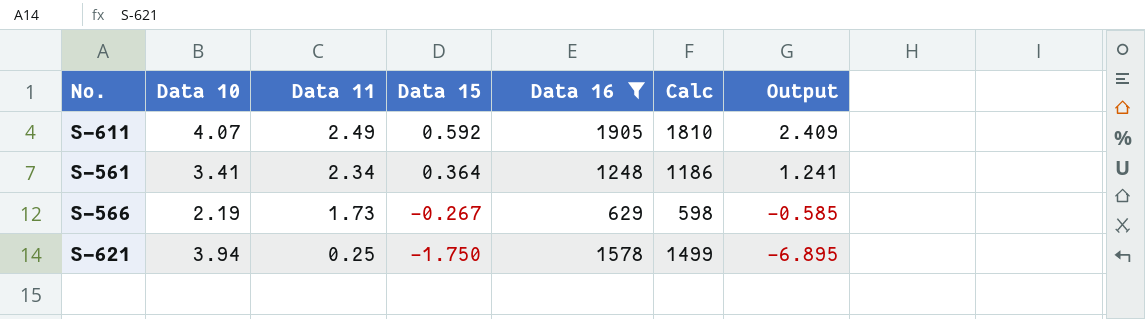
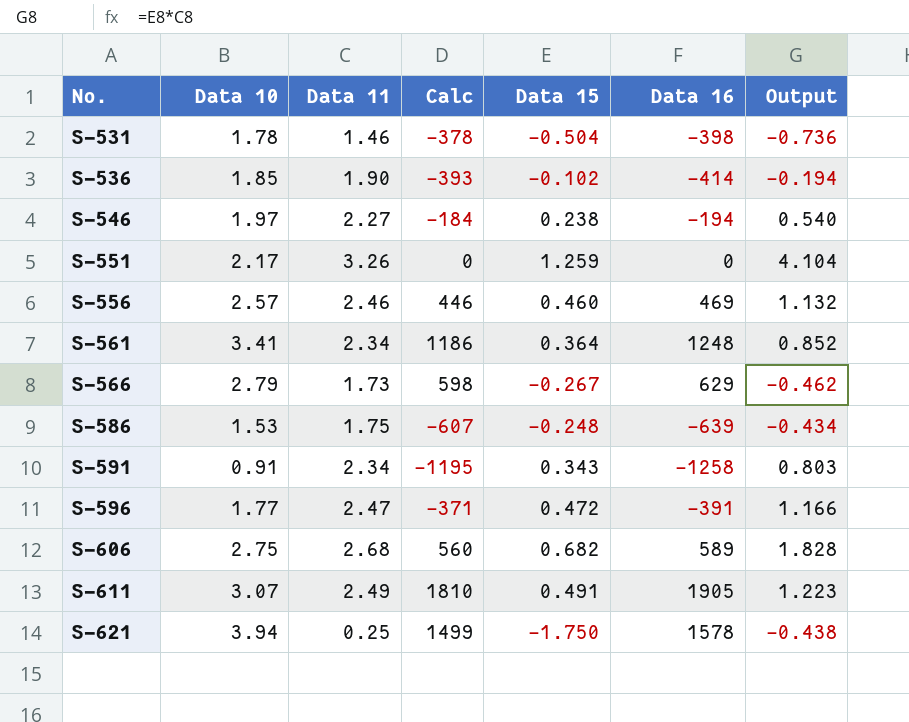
filter: Data 16 >= 629 -> none
row order: Data 11 descending -> No. ascending
column Calc | position: 6 -> 4
column Output | formula: [Data 10] * [Data 15] -> [Data 11] * [Data 15]
S-566 | Data 10: 2.19 -> 2.79
S-611 | Data 10: 4.07 -> 3.07
S-611 | Data 15: 0.592 -> 0.491

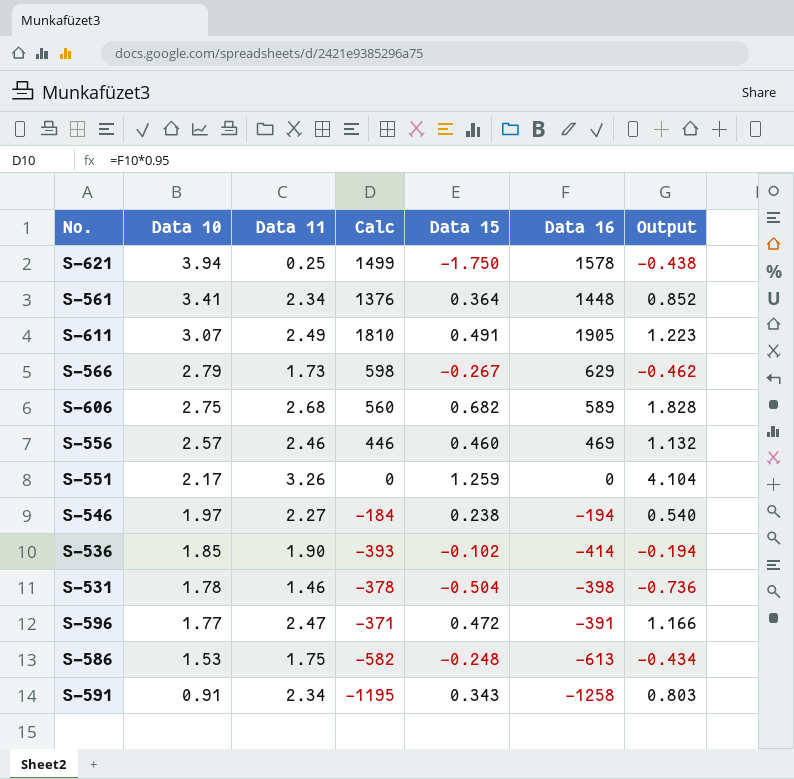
row order: No. ascending -> Data 10 descending
S-561 | Calc: 1186 -> 1376
S-561 | Data 16: 1248 -> 1448
S-586 | Calc: -607 -> -582
S-586 | Data 16: -639 -> -613

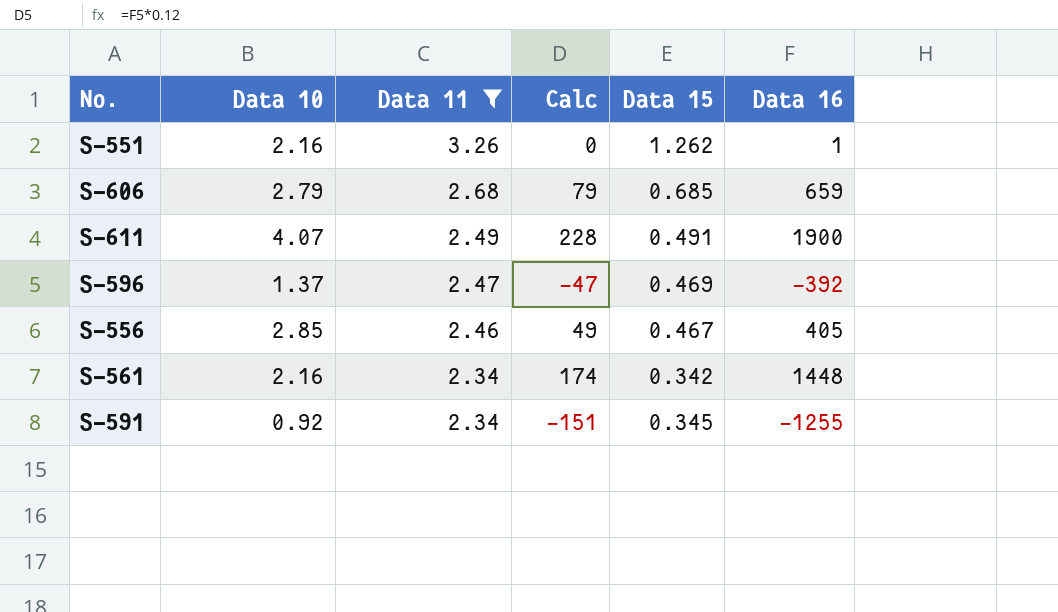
filter: none -> Data 11 >= 2.34
row order: Data 10 descending -> Data 11 descending
column Output | formula: [Data 11] * [Data 15] -> none
column Calc | formula: [Data 16] * 0.95 -> [Data 16] * 0.12
S-551 | Data 10: 2.17 -> 2.16
S-551 | Data 15: 1.259 -> 1.262
S-551 | Data 16: 0 -> 1
S-606 | Data 10: 2.75 -> 2.79
S-606 | Data 15: 0.682 -> 0.685
S-606 | Data 16: 589 -> 659
S-611 | Data 10: 3.07 -> 4.07
S-611 | Data 16: 1905 -> 1900
S-596 | Data 10: 1.77 -> 1.37
S-596 | Data 15: 0.472 -> 0.469
S-596 | Data 16: -391 -> -392
S-556 | Data 10: 2.57 -> 2.85
S-556 | Data 15: 0.460 -> 0.467
S-556 | Data 16: 469 -> 405
S-561 | Data 10: 3.41 -> 2.16
S-561 | Data 15: 0.364 -> 0.342
S-591 | Data 10: 0.91 -> 0.92
S-591 | Data 15: 0.343 -> 0.345
S-591 | Data 16: -1258 -> -1255

